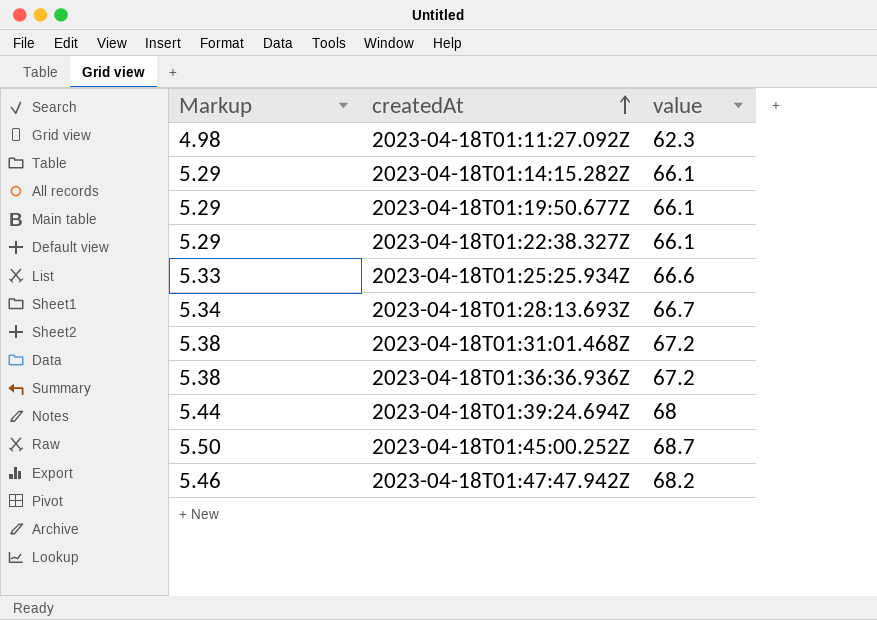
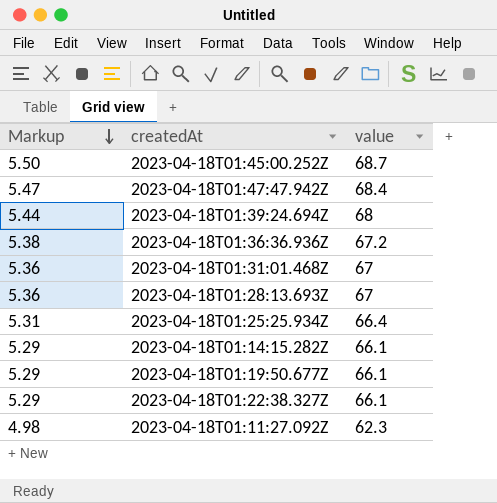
row order: createdAt ascending -> Markup descending
2023-04-18T01:47:47.942Z | Markup: 5.46 -> 5.47
2023-04-18T01:47:47.942Z | value: 68.2 -> 68.4
2023-04-18T01:31:01.468Z | Markup: 5.38 -> 5.36
2023-04-18T01:31:01.468Z | value: 67.2 -> 67
2023-04-18T01:28:13.693Z | Markup: 5.34 -> 5.36
2023-04-18T01:28:13.693Z | value: 66.7 -> 67
2023-04-18T01:25:25.934Z | Markup: 5.33 -> 5.31
2023-04-18T01:25:25.934Z | value: 66.6 -> 66.4

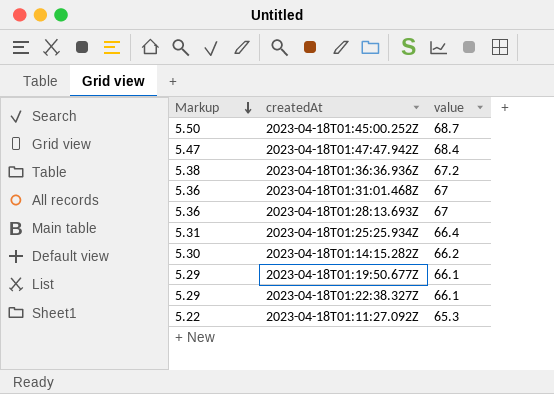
row 2023-04-18T01:39:24.694Z: 5.44 | 68 -> none
2023-04-18T01:14:15.282Z | Markup: 5.29 -> 5.30
2023-04-18T01:14:15.282Z | value: 66.1 -> 66.2
2023-04-18T01:11:27.092Z | Markup: 4.98 -> 5.22
2023-04-18T01:11:27.092Z | value: 62.3 -> 65.3

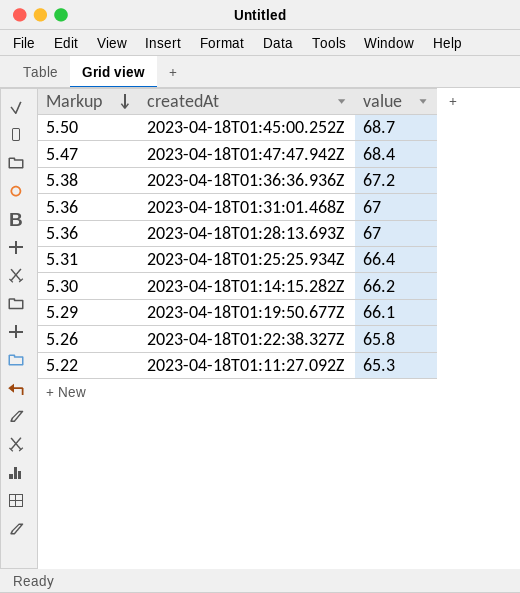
2023-04-18T01:22:38.327Z | Markup: 5.29 -> 5.26
2023-04-18T01:22:38.327Z | value: 66.1 -> 65.8

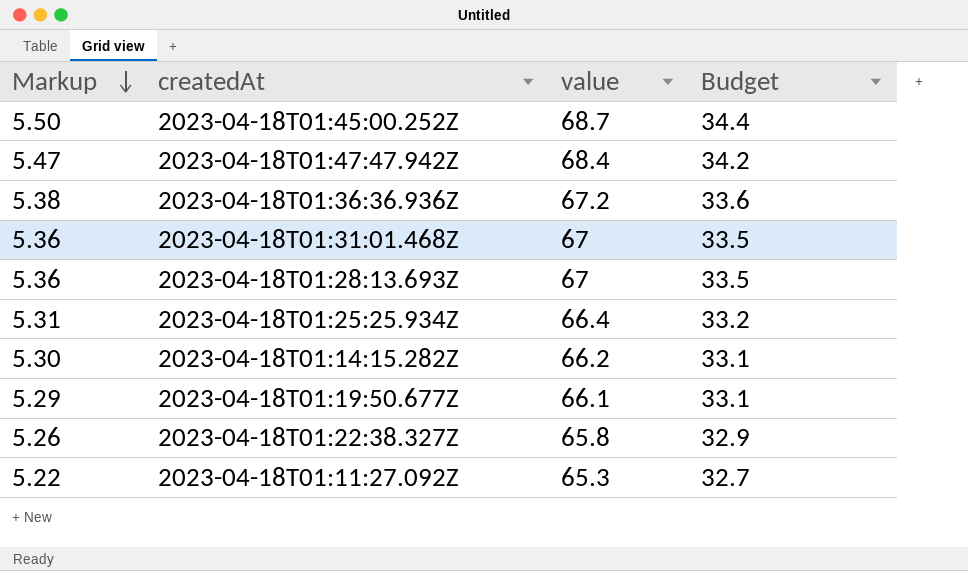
column Budget | formula: none -> [value] * 0.5

